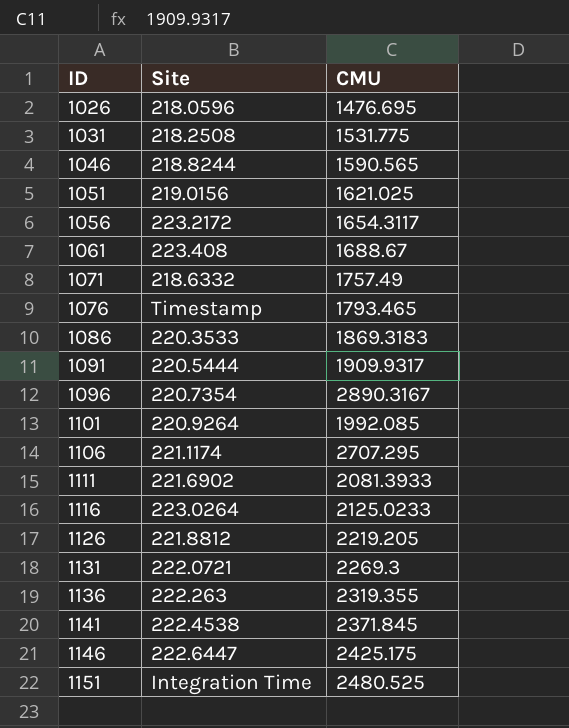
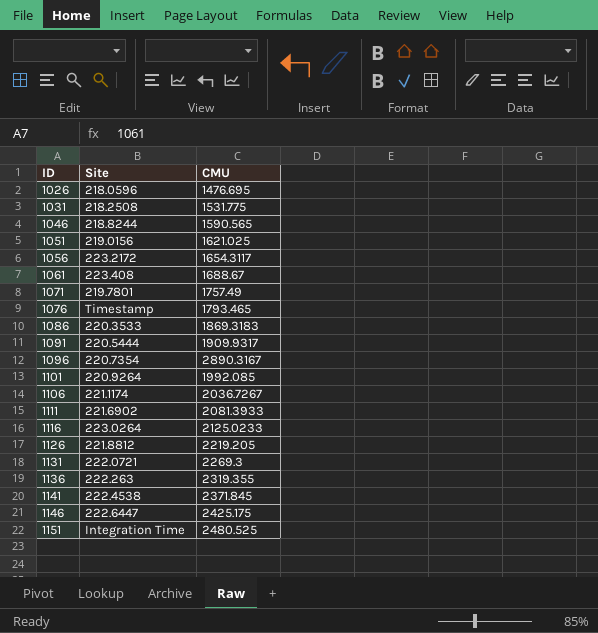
1071 | Site: 218.6332 -> 219.7801
1106 | CMU: 2707.295 -> 2036.7267

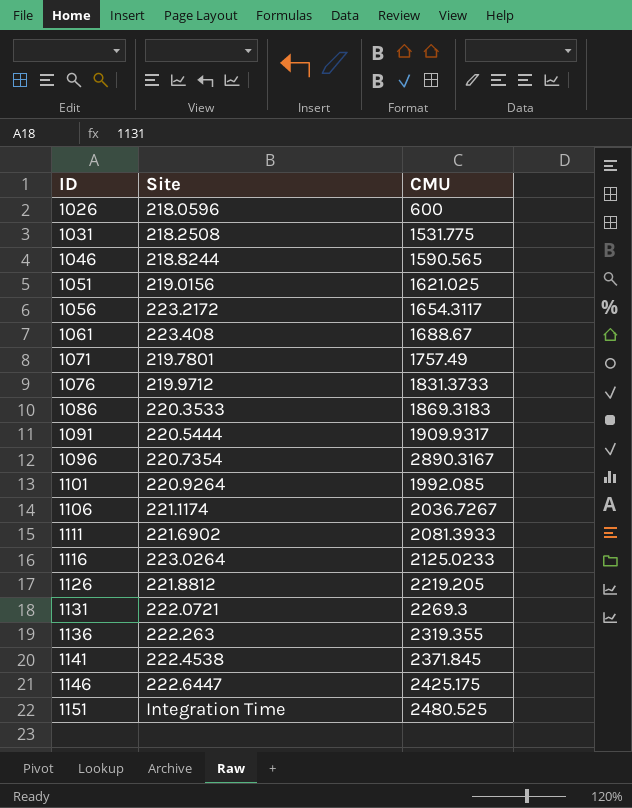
1026 | CMU: 1476.695 -> 600
1076 | Site: Timestamp -> 219.9712
1076 | CMU: 1793.465 -> 1831.3733

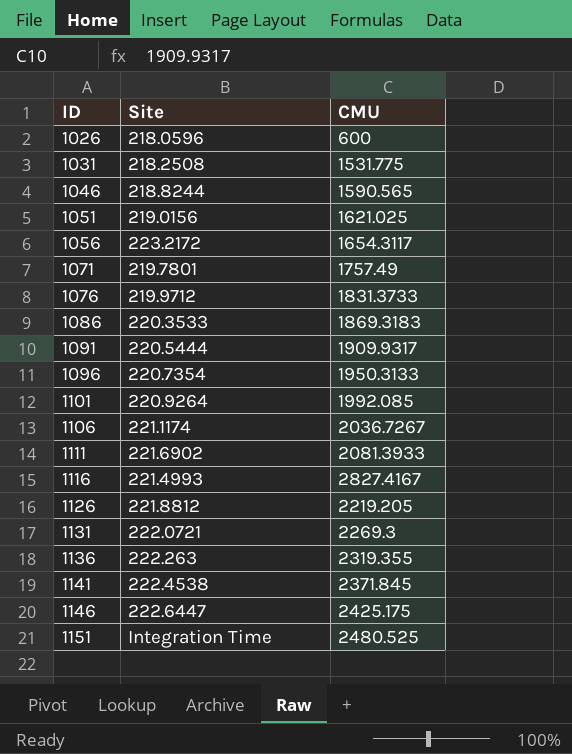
row 1061: 223.408 | 1688.67 -> none
1096 | CMU: 2890.3167 -> 1950.3133
1116 | Site: 223.0264 -> 221.4993
1116 | CMU: 2125.0233 -> 2827.4167

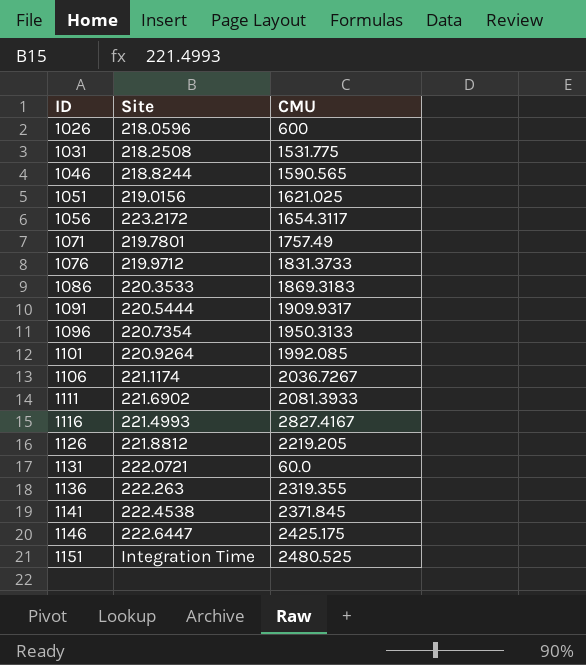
1131 | CMU: 2269.3 -> 60.0

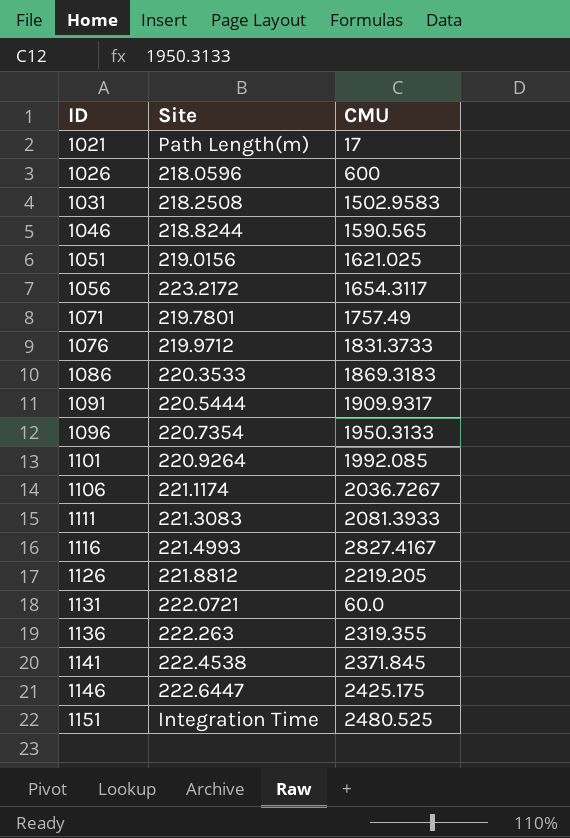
row 1021: none -> Path Length(m) | 17
1031 | CMU: 1531.775 -> 1502.9583
1111 | Site: 221.6902 -> 221.3083

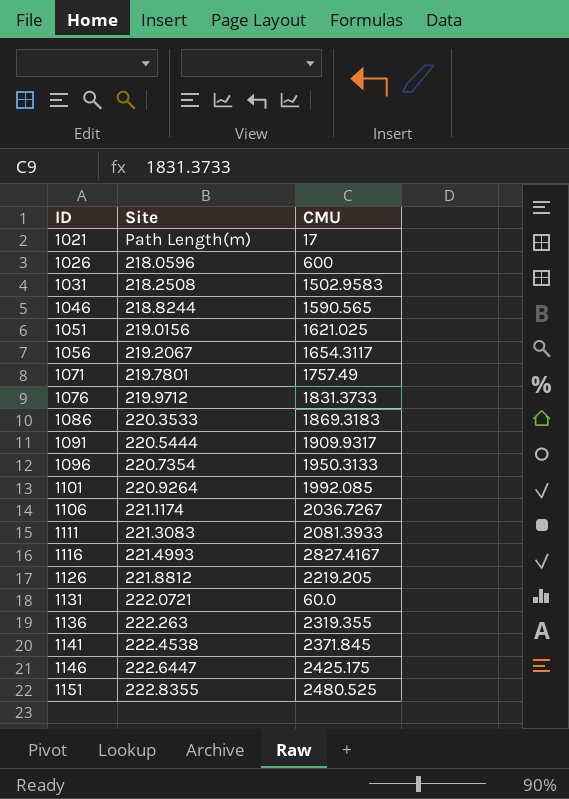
1056 | Site: 223.2172 -> 219.2067
1151 | Site: Integration Time -> 222.8355

